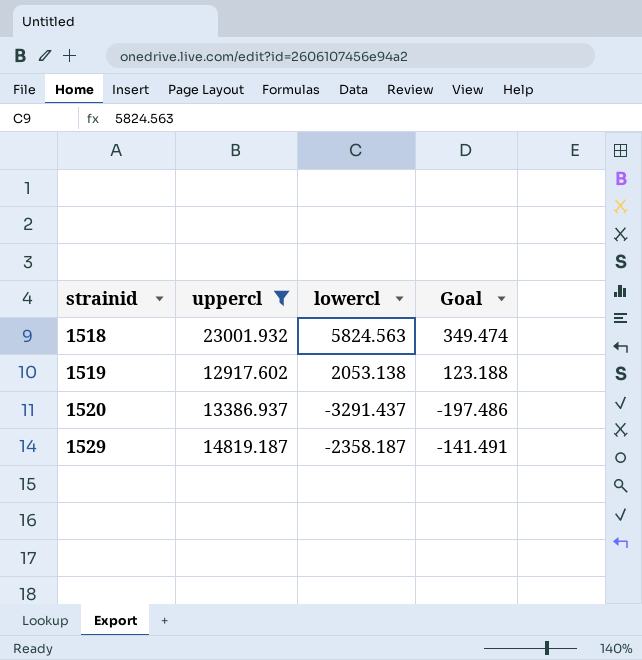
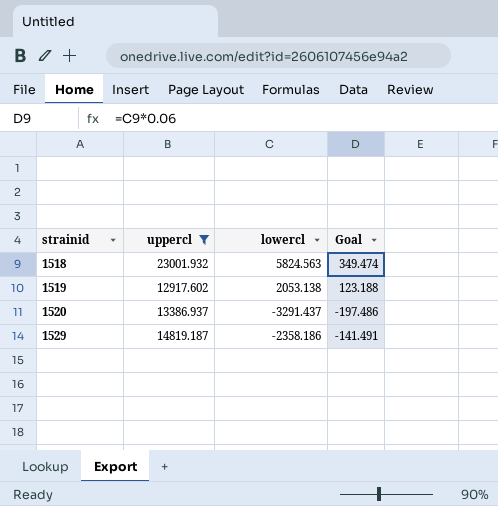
1529 | lowercl: -2358.187 -> -2358.186

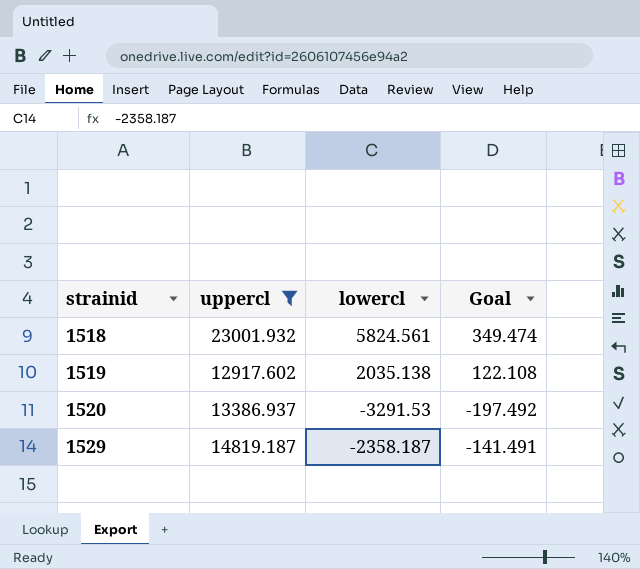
1518 | lowercl: 5824.563 -> 5824.561
1519 | lowercl: 2053.138 -> 2035.138
1519 | Goal: 123.188 -> 122.108
1520 | lowercl: -3291.437 -> -3291.53
1520 | Goal: -197.486 -> -197.492
1529 | lowercl: -2358.186 -> -2358.187

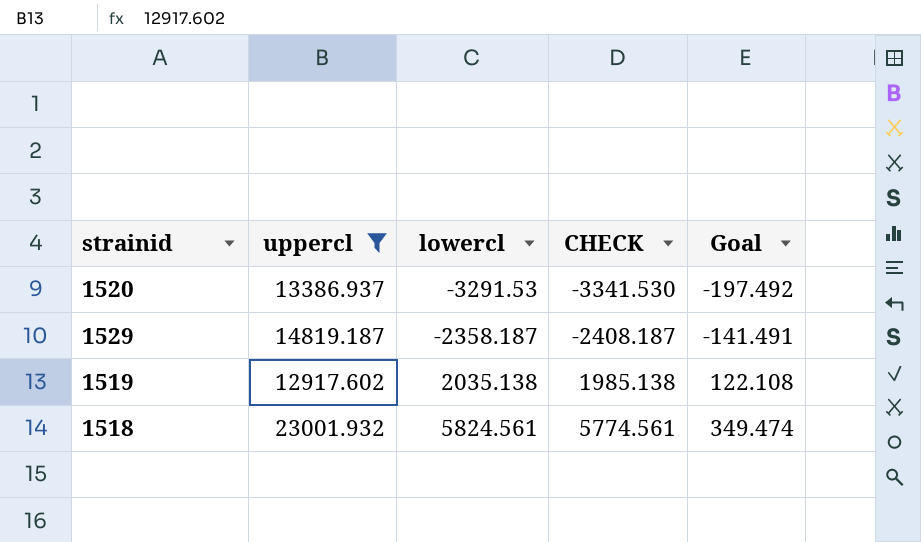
row order: strainid ascending -> lowercl ascending
column CHECK | formula: none -> [lowercl] - 50

